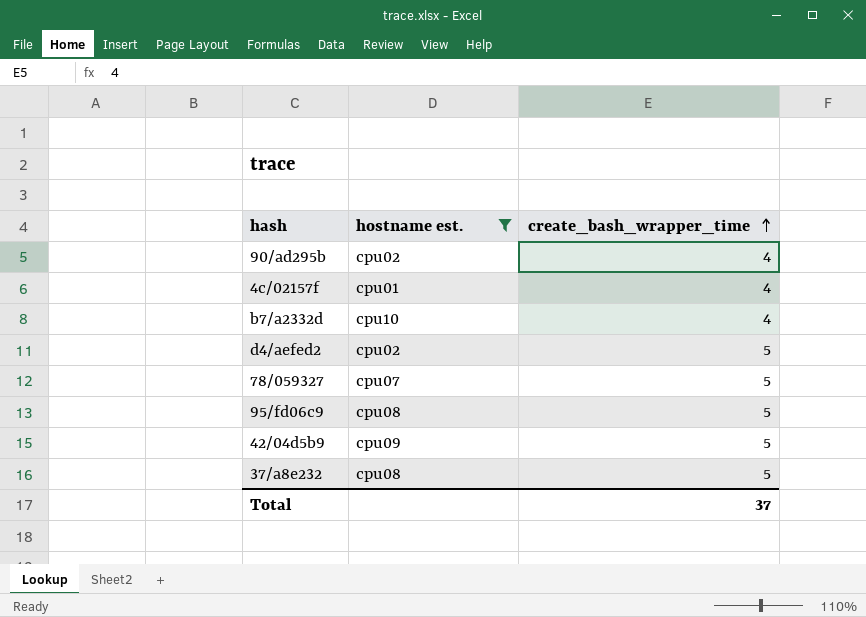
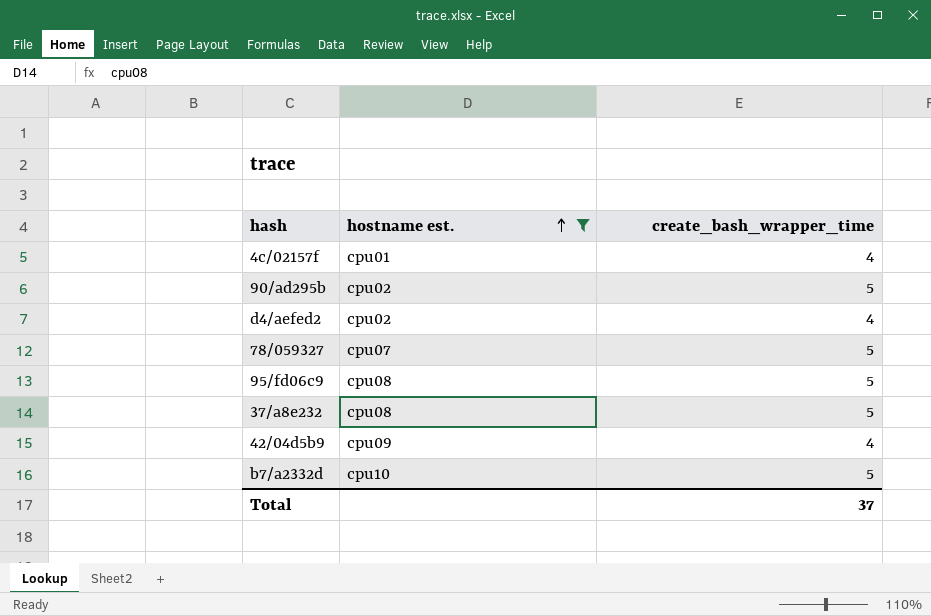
row order: create_bash_wrapper_time ascending -> hostname est. ascending
90/ad295b | create_bash_wrapper_time: 4 -> 5
d4/aefed2 | create_bash_wrapper_time: 5 -> 4
42/04d5b9 | create_bash_wrapper_time: 5 -> 4
b7/a2332d | create_bash_wrapper_time: 4 -> 5

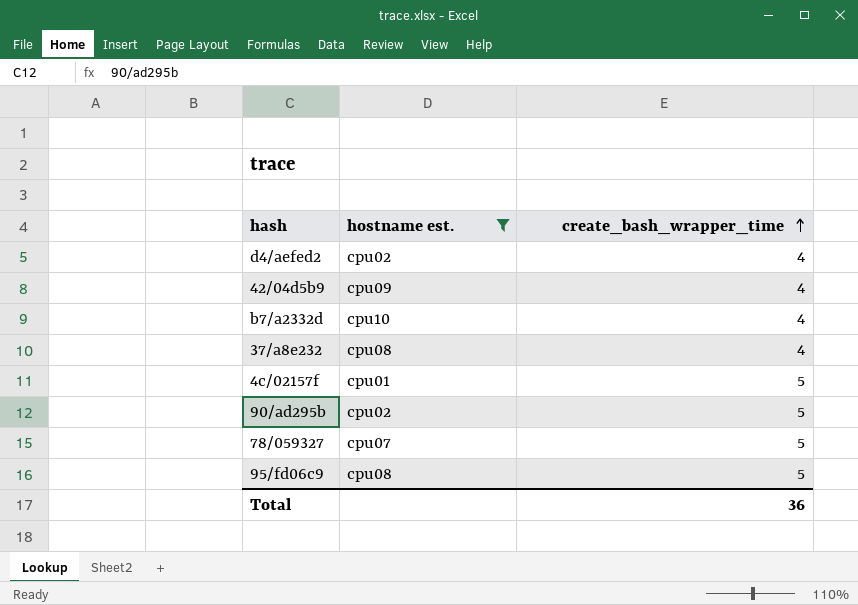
row order: hostname est. ascending -> create_bash_wrapper_time ascending
b7/a2332d | create_bash_wrapper_time: 5 -> 4
37/a8e232 | create_bash_wrapper_time: 5 -> 4
4c/02157f | create_bash_wrapper_time: 4 -> 5
Total | create_bash_wrapper_time: 37 -> 36

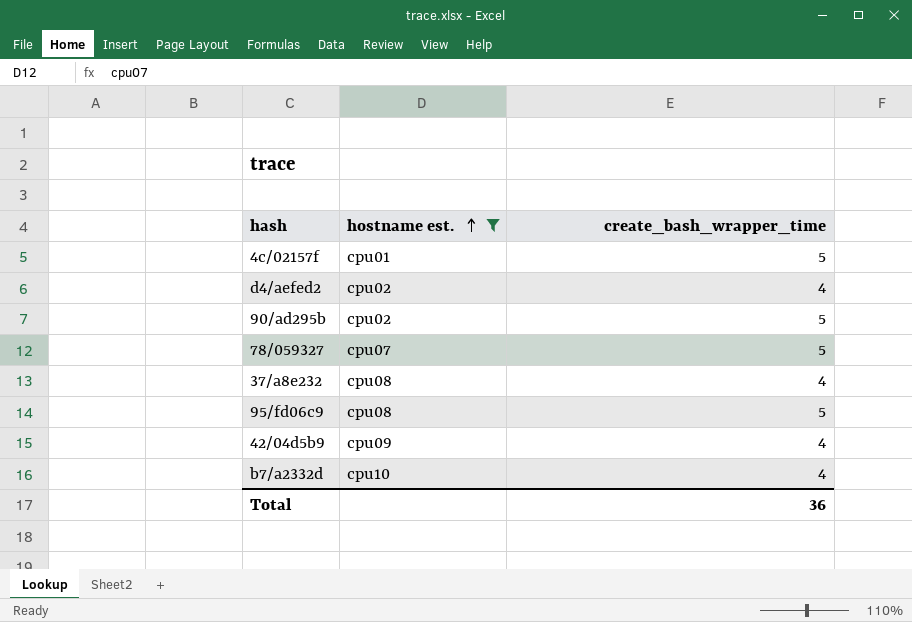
row order: create_bash_wrapper_time ascending -> hostname est. ascending

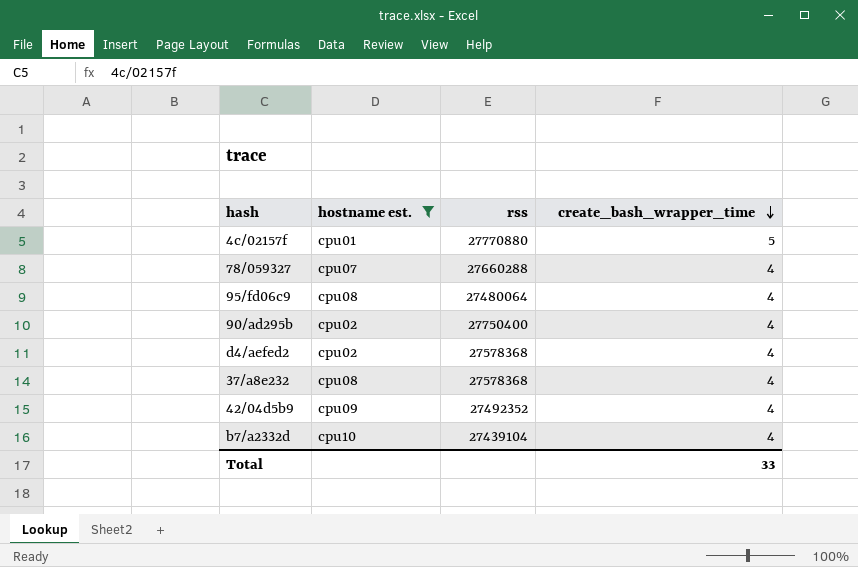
row order: hostname est. ascending -> create_bash_wrapper_time descending
column rss | position: none -> 3
78/059327 | create_bash_wrapper_time: 5 -> 4
95/fd06c9 | create_bash_wrapper_time: 5 -> 4
90/ad295b | create_bash_wrapper_time: 5 -> 4
Total | create_bash_wrapper_time: 36 -> 33

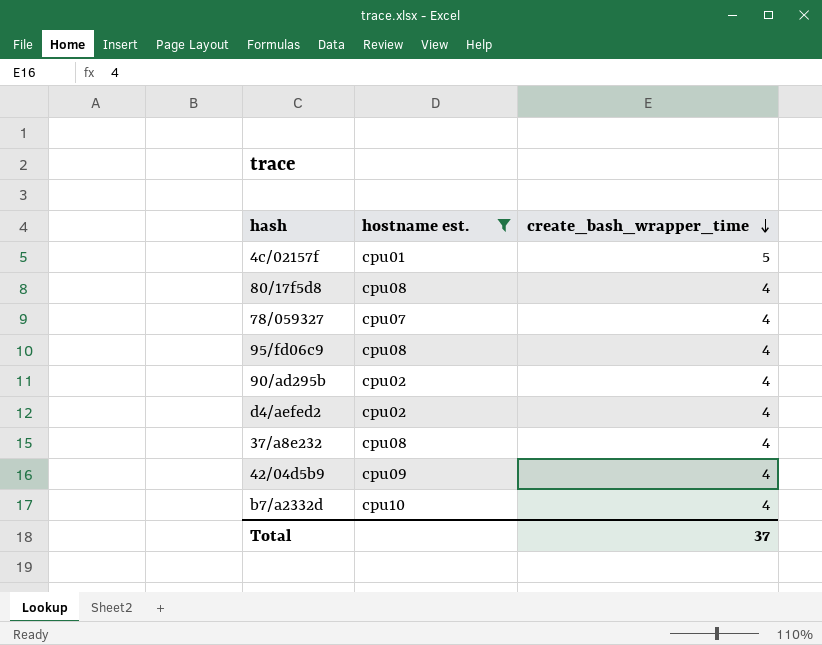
column rss | position: 3 -> none
row 80/17f5d8: none -> cpu08 | 4
Total | create_bash_wrapper_time: 33 -> 37

